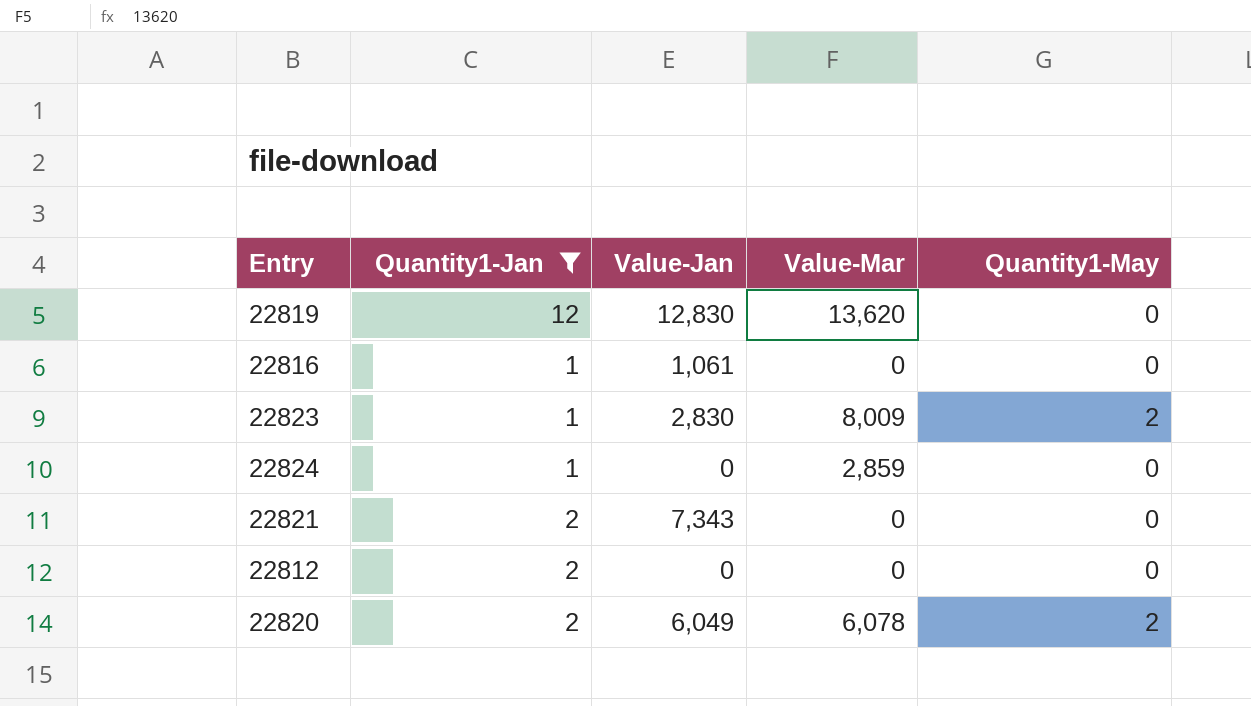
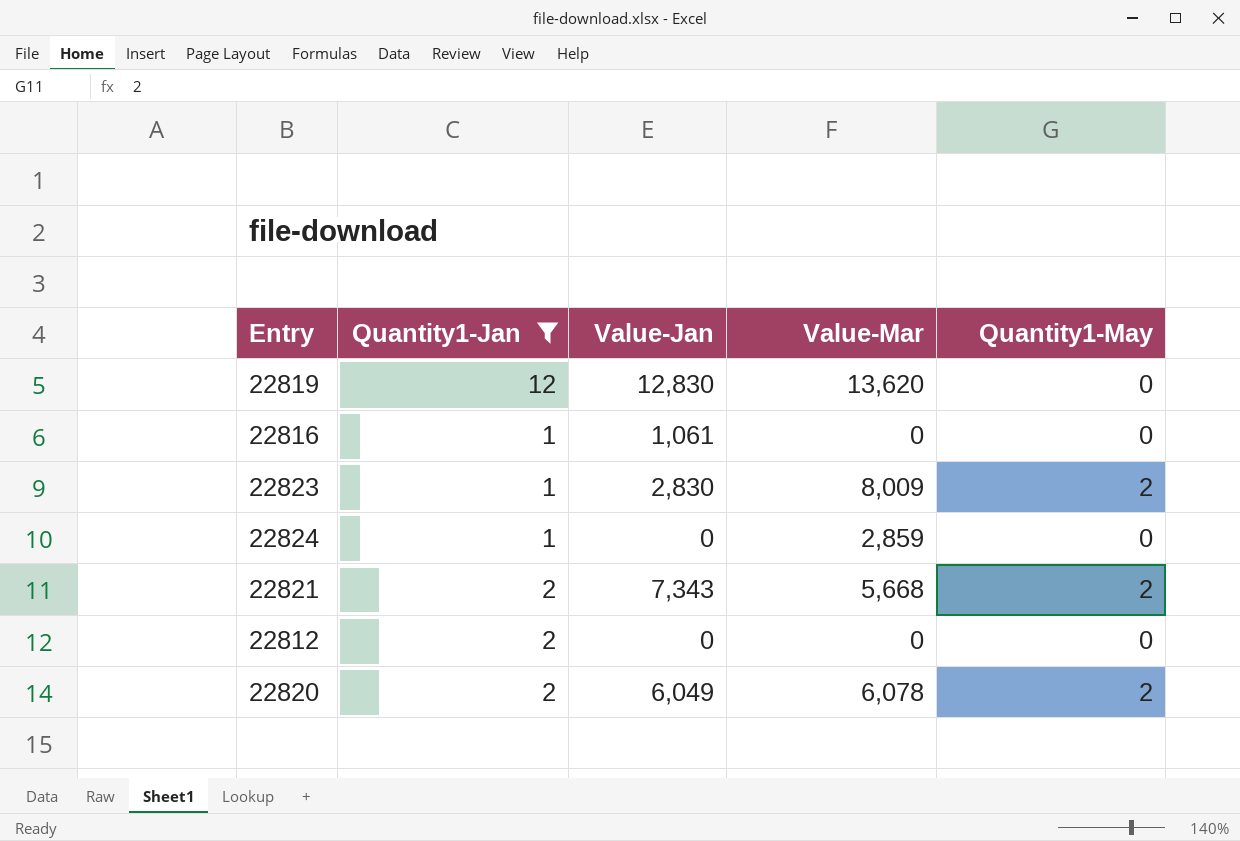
22821 | Value-Mar: 0 -> 5,668
22821 | Quantity1-May: 0 -> 2

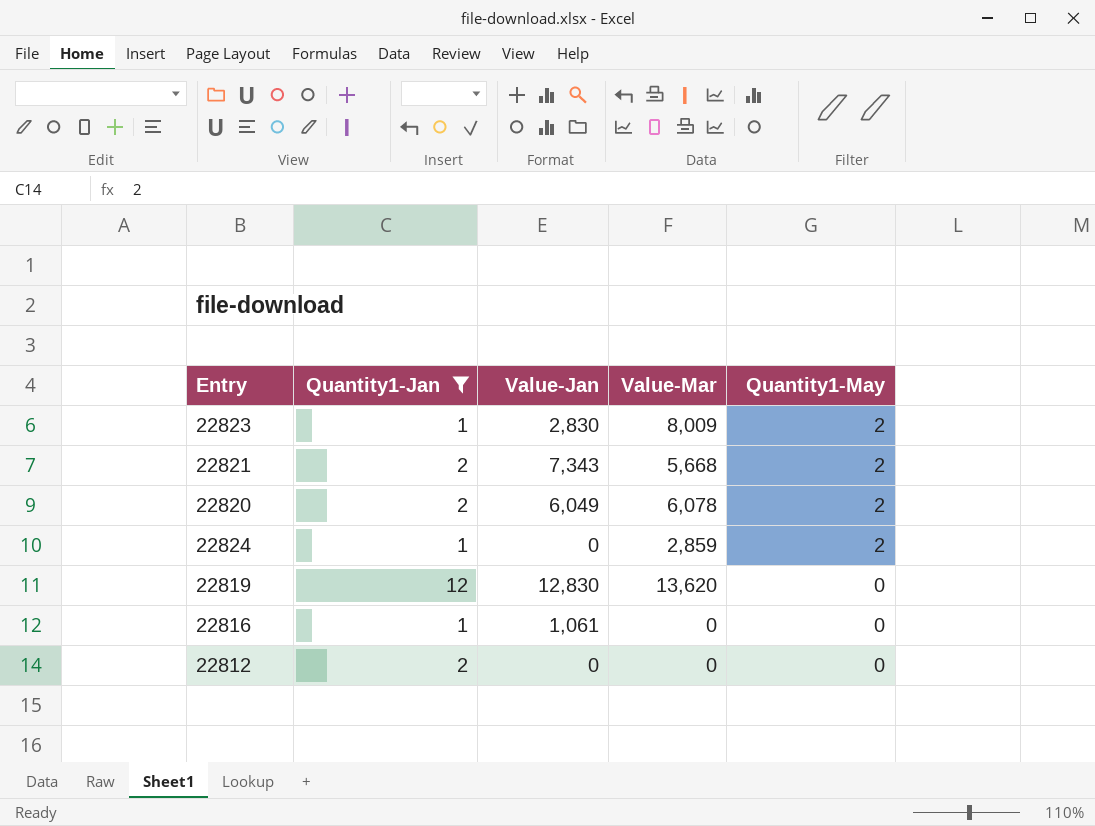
row order: none -> Quantity1-May descending
22824 | Quantity1-May: 0 -> 2

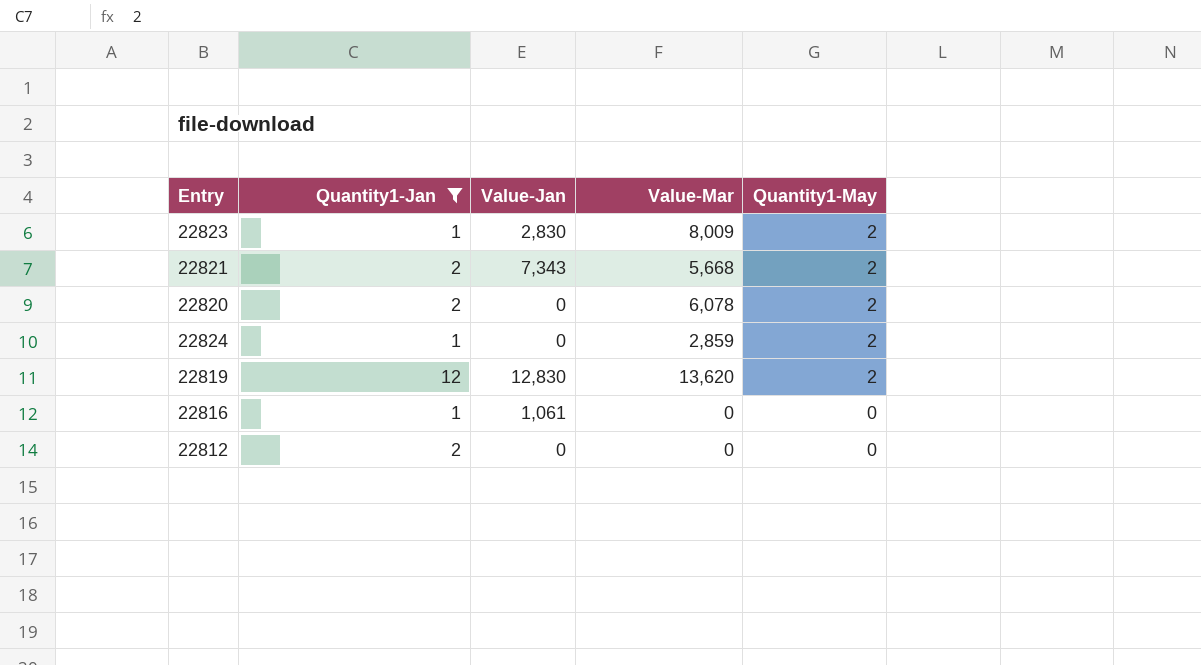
22820 | Value-Jan: 6,049 -> 0
22819 | Quantity1-May: 0 -> 2

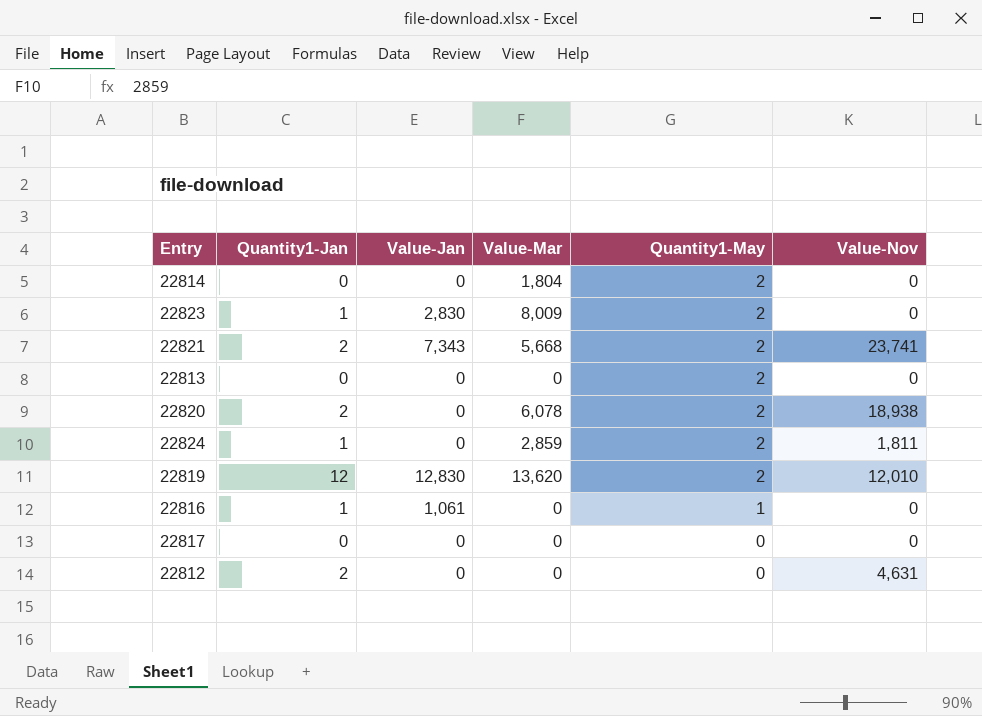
filter: Quantity1-Jan != 0 -> none
column Value-Nov | position: none -> 6
22816 | Quantity1-May: 0 -> 1

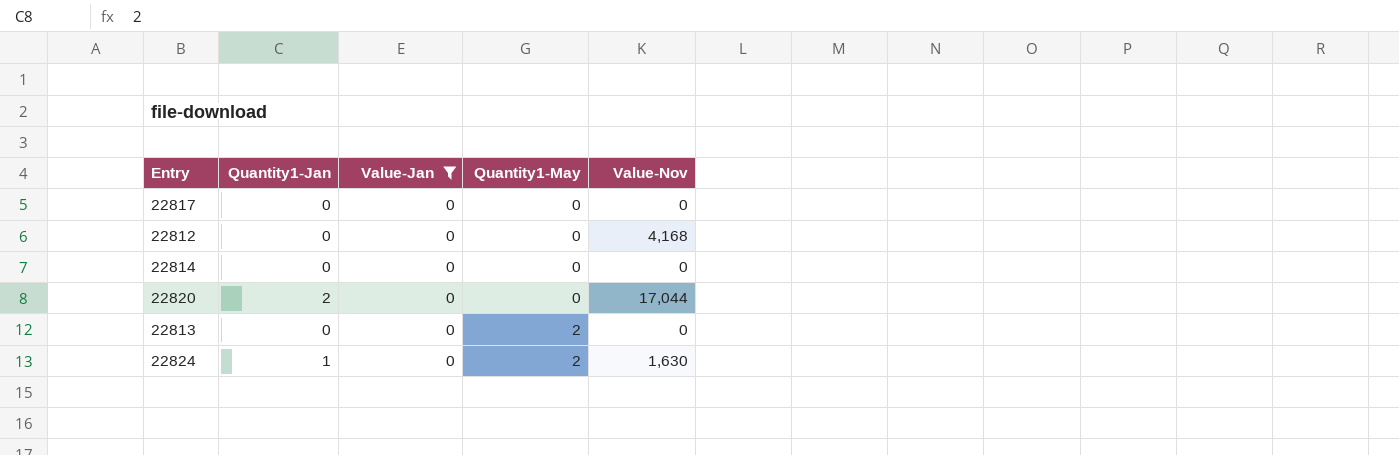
filter: none -> Value-Jan = 0
row order: Quantity1-May descending -> Quantity1-May ascending
column Value-Mar | position: 4 -> none
22812 | Quantity1-Jan: 2 -> 0
22812 | Value-Nov: 4,631 -> 4,168
22814 | Quantity1-May: 2 -> 0
22820 | Quantity1-May: 2 -> 0
22820 | Value-Nov: 18,938 -> 17,044
22824 | Value-Nov: 1,811 -> 1,630

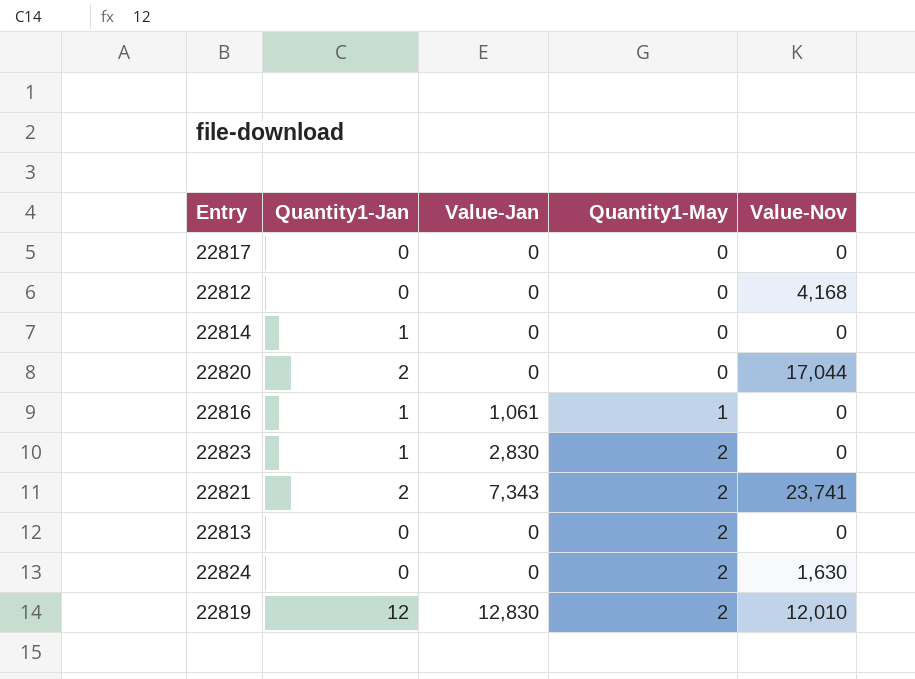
filter: Value-Jan = 0 -> none
22814 | Quantity1-Jan: 0 -> 1
22824 | Quantity1-Jan: 1 -> 0

